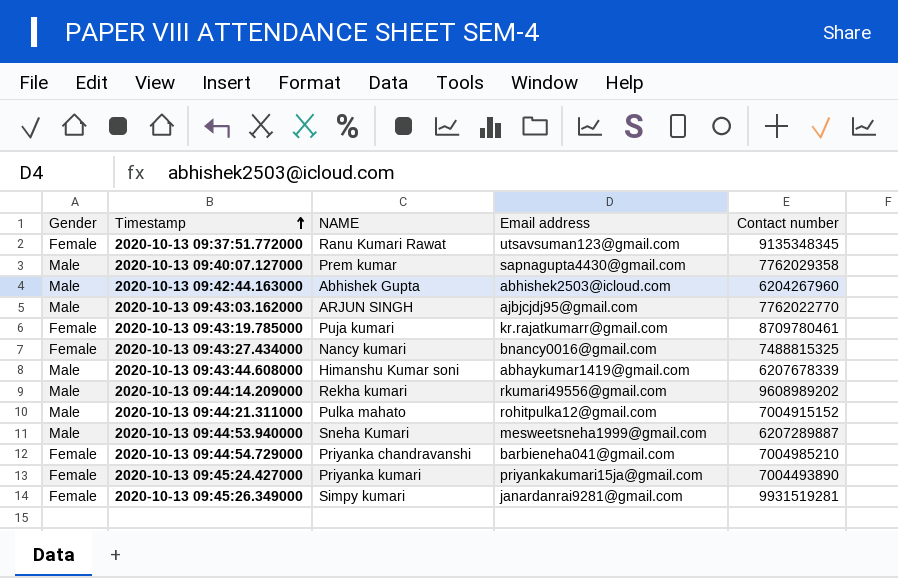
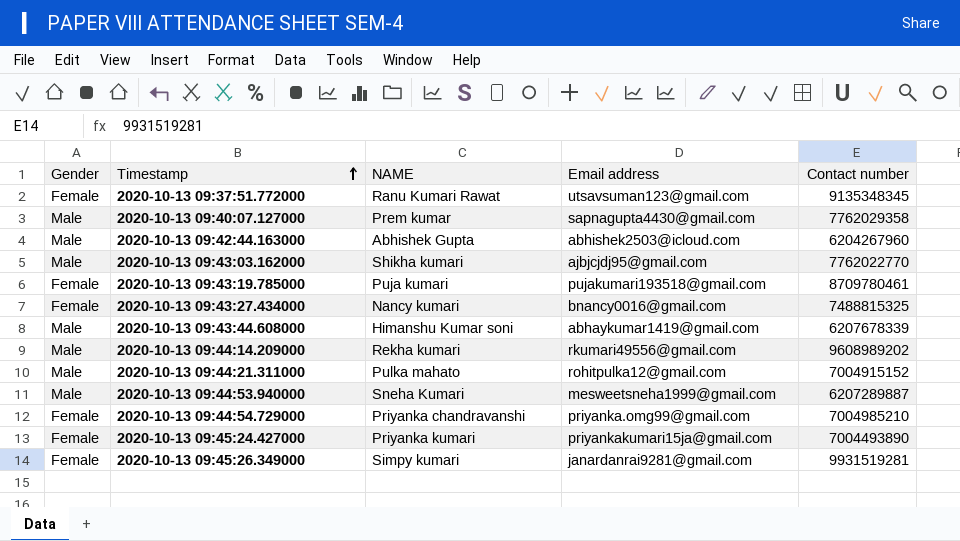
2020-10-13 09:43:03.162000 | NAME: ARJUN SINGH -> Shikha kumari
2020-10-13 09:43:19.785000 | Email address: kr.rajatkumarr@gmail.com -> pujakumari193518@gmail.com
2020-10-13 09:44:54.729000 | Email address: barbieneha041@gmail.com -> priyanka.omg99@gmail.com

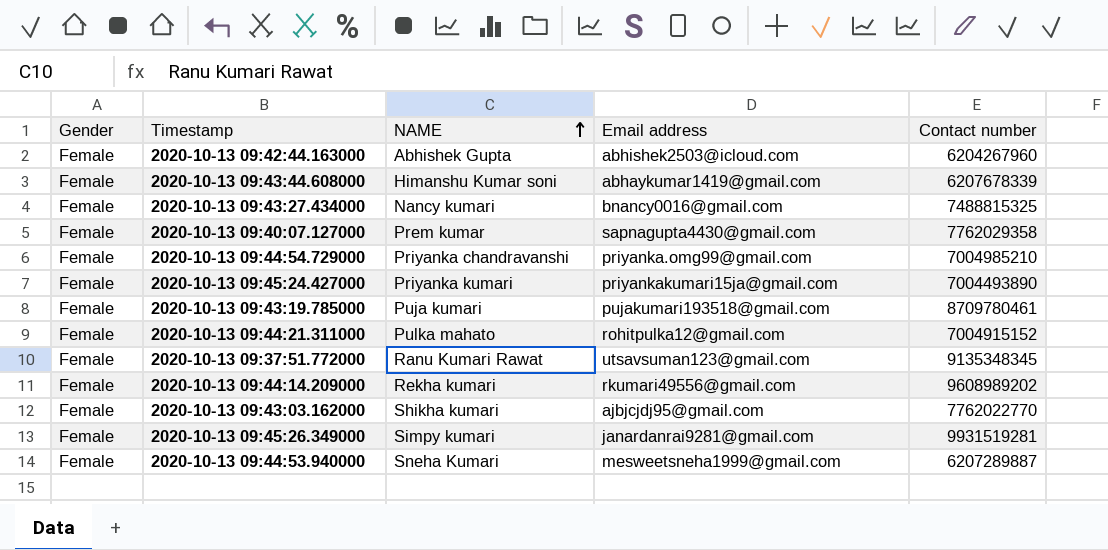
row order: Timestamp ascending -> NAME ascending
2020-10-13 09:42:44.163000 | Gender: Male -> Female
2020-10-13 09:43:44.608000 | Gender: Male -> Female
2020-10-13 09:40:07.127000 | Gender: Male -> Female
2020-10-13 09:44:21.311000 | Gender: Male -> Female
2020-10-13 09:44:14.209000 | Gender: Male -> Female
2020-10-13 09:43:03.162000 | Gender: Male -> Female
2020-10-13 09:44:53.940000 | Gender: Male -> Female

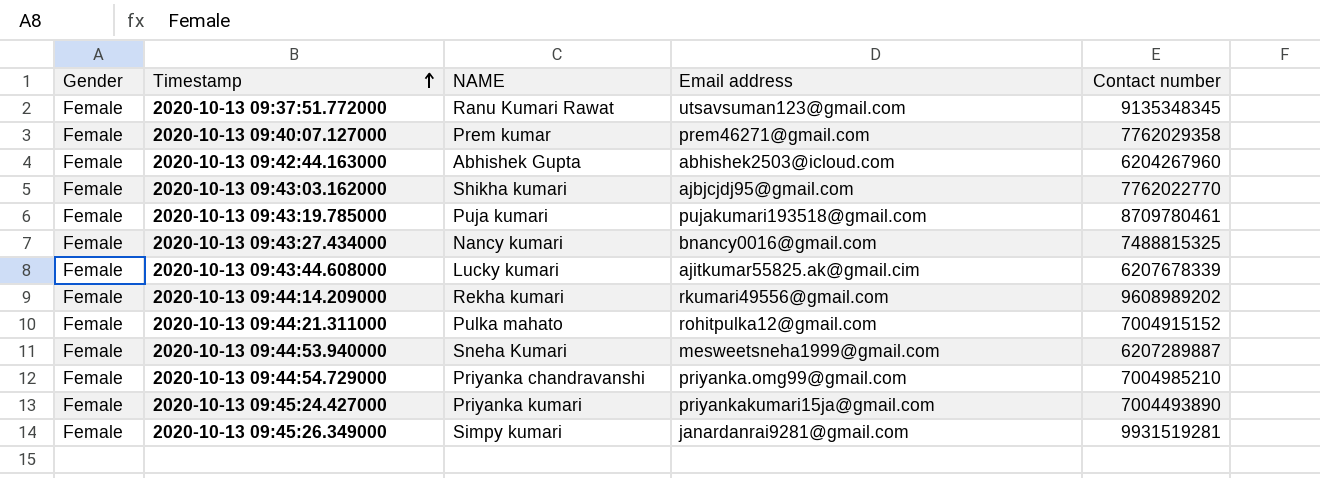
row order: NAME ascending -> Timestamp ascending
2020-10-13 09:40:07.127000 | Email address: sapnagupta4430@gmail.com -> prem46271@gmail.com
2020-10-13 09:43:44.608000 | NAME: Himanshu Kumar soni -> Lucky kumari
2020-10-13 09:43:44.608000 | Email address: abhaykumar1419@gmail.com -> ajitkumar55825.ak@gmail.cim

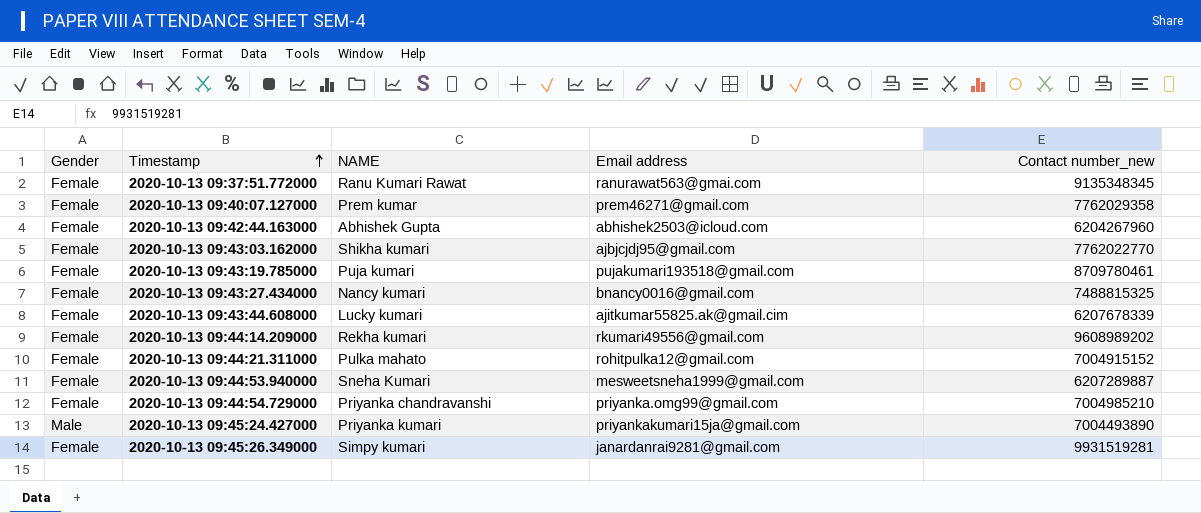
column name: Contact number -> Contact number_new
2020-10-13 09:37:51.772000 | Email address: utsavsuman123@gmail.com -> ranurawat563@gmai.com
2020-10-13 09:45:24.427000 | Gender: Female -> Male

